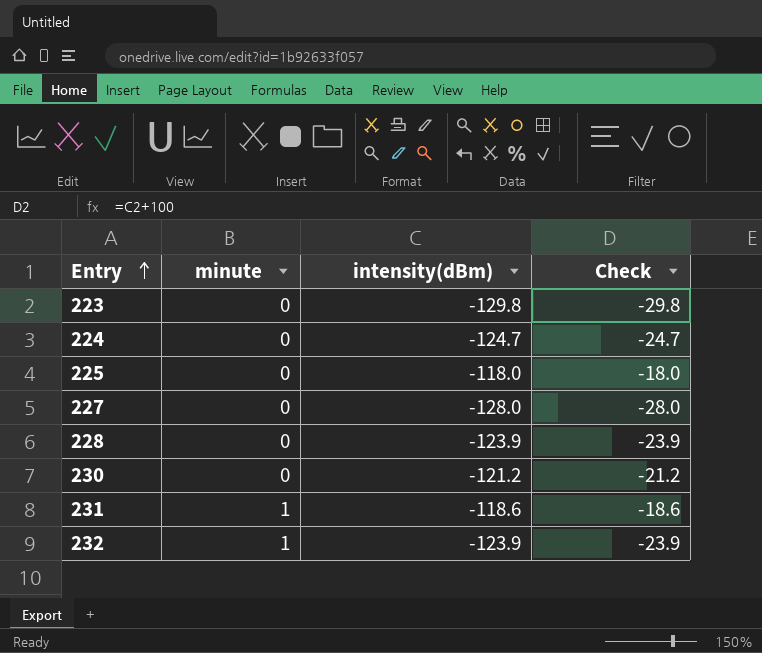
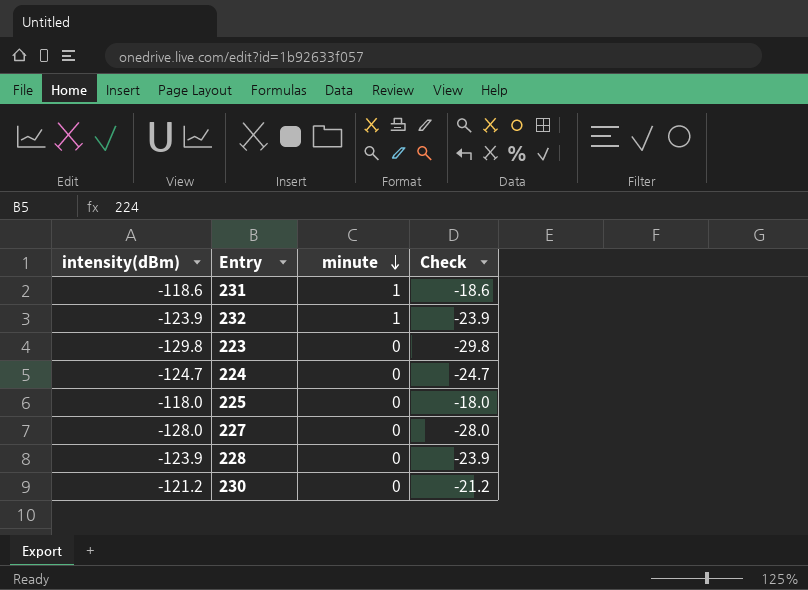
row order: Entry ascending -> minute descending
column intensity(dBm) | position: 3 -> 1

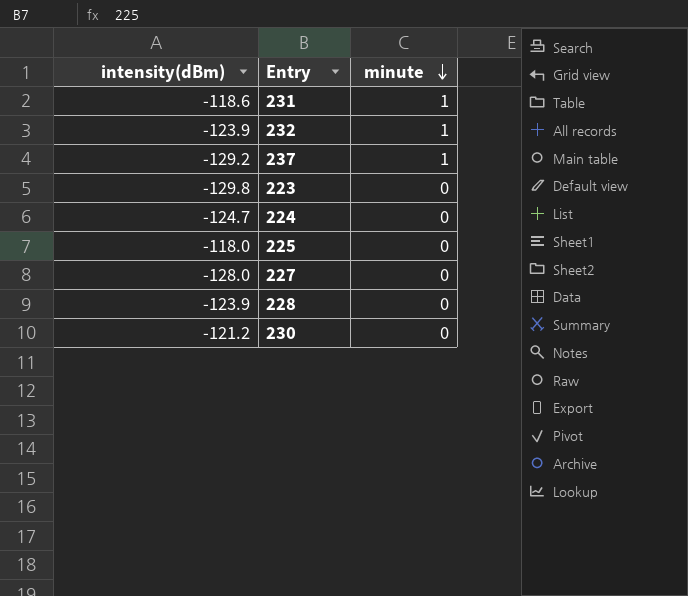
column Check | formula: [intensity(dBm)] + 100 -> none
row 237: none -> -129.2 | 1

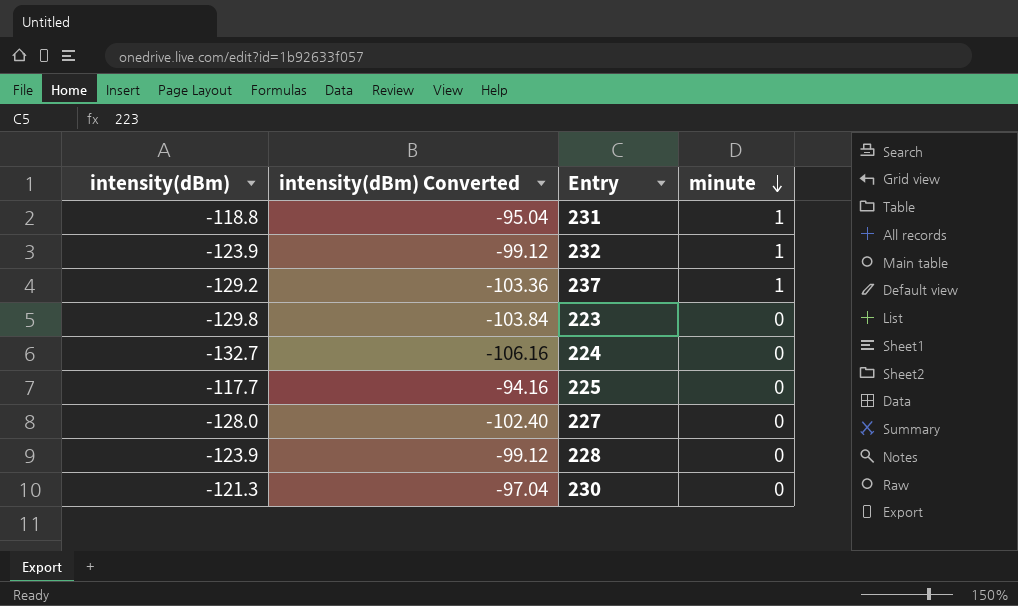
column intensity(dBm) Converted | formula: none -> [intensity(dBm)] * 0.8
231 | intensity(dBm): -118.6 -> -118.8
224 | intensity(dBm): -124.7 -> -132.7
225 | intensity(dBm): -118.0 -> -117.7
230 | intensity(dBm): -121.2 -> -121.3

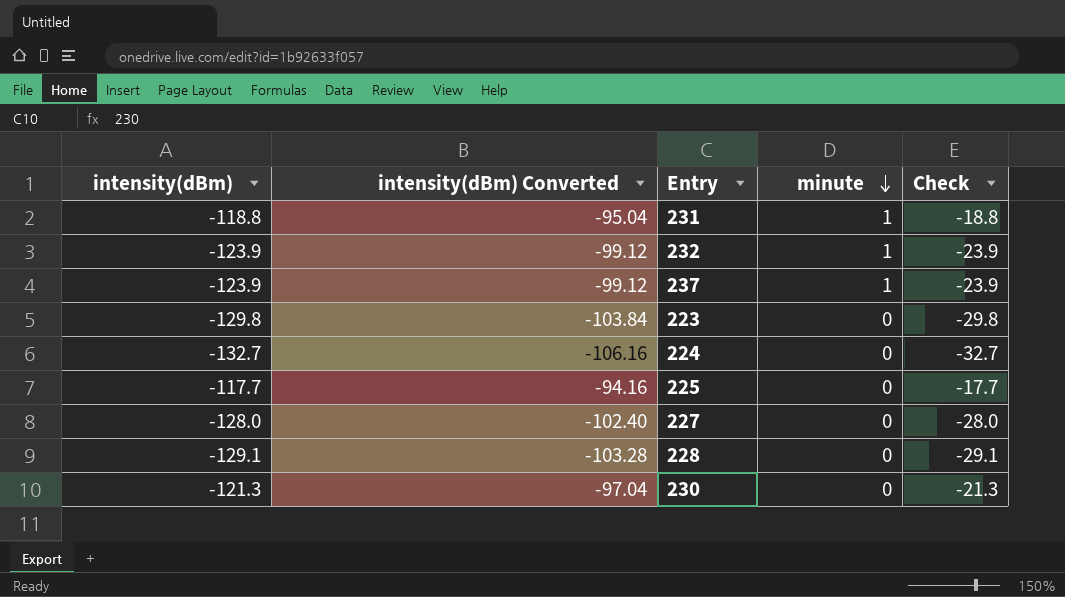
column Check | formula: none -> [intensity(dBm)] + 100
237 | intensity(dBm): -129.2 -> -123.9
237 | intensity(dBm) Converted: -103.36 -> -99.12
228 | intensity(dBm): -123.9 -> -129.1
228 | intensity(dBm) Converted: -99.12 -> -103.28

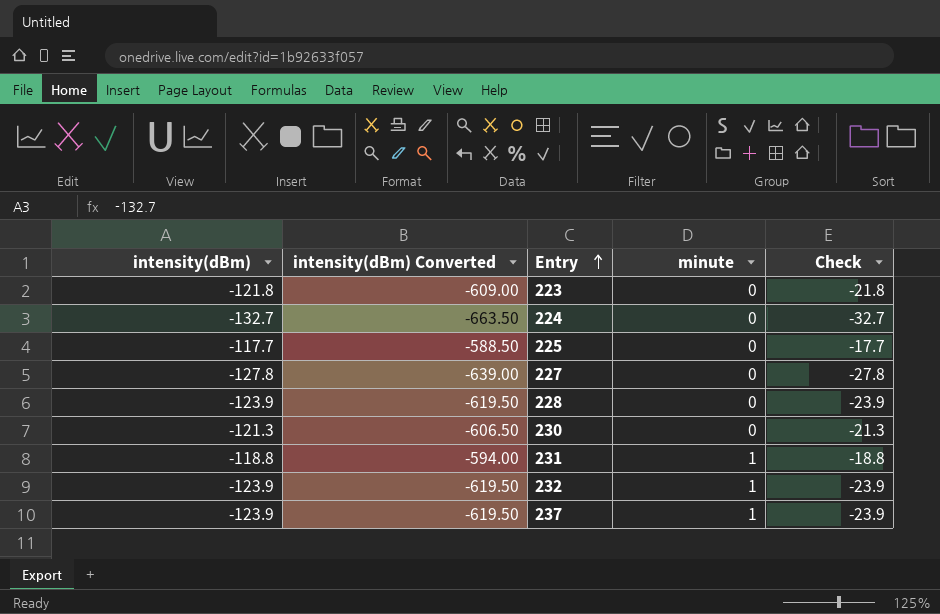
row order: minute descending -> Entry ascending
column intensity(dBm) Converted | formula: [intensity(dBm)] * 0.8 -> [intensity(dBm)] * 5
223 | intensity(dBm): -129.8 -> -121.8
223 | Check: -29.8 -> -21.8
227 | intensity(dBm): -128.0 -> -127.8
227 | Check: -28.0 -> -27.8
228 | intensity(dBm): -129.1 -> -123.9
228 | Check: -29.1 -> -23.9

